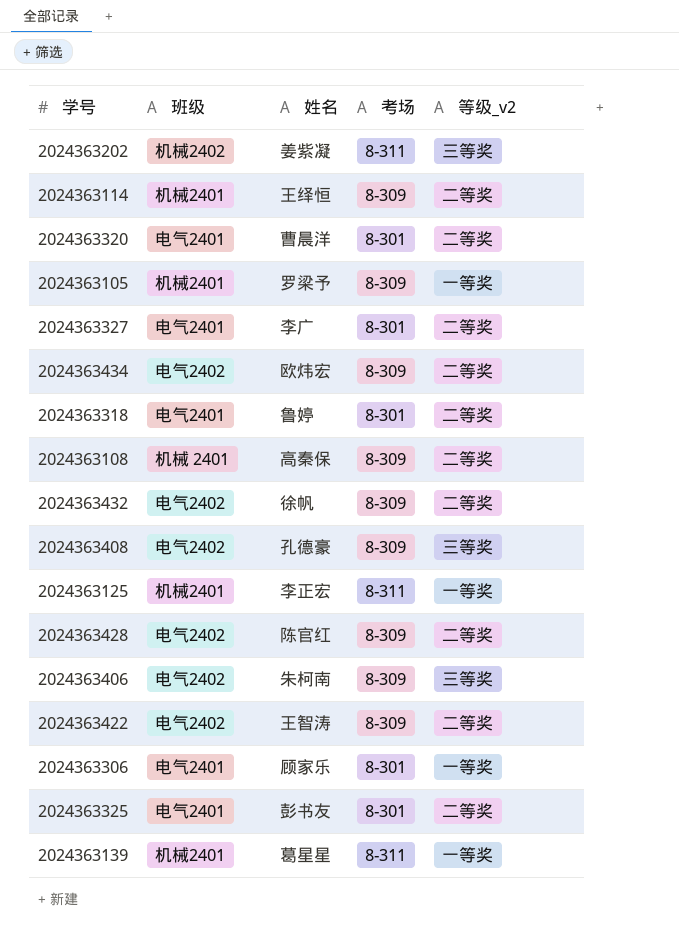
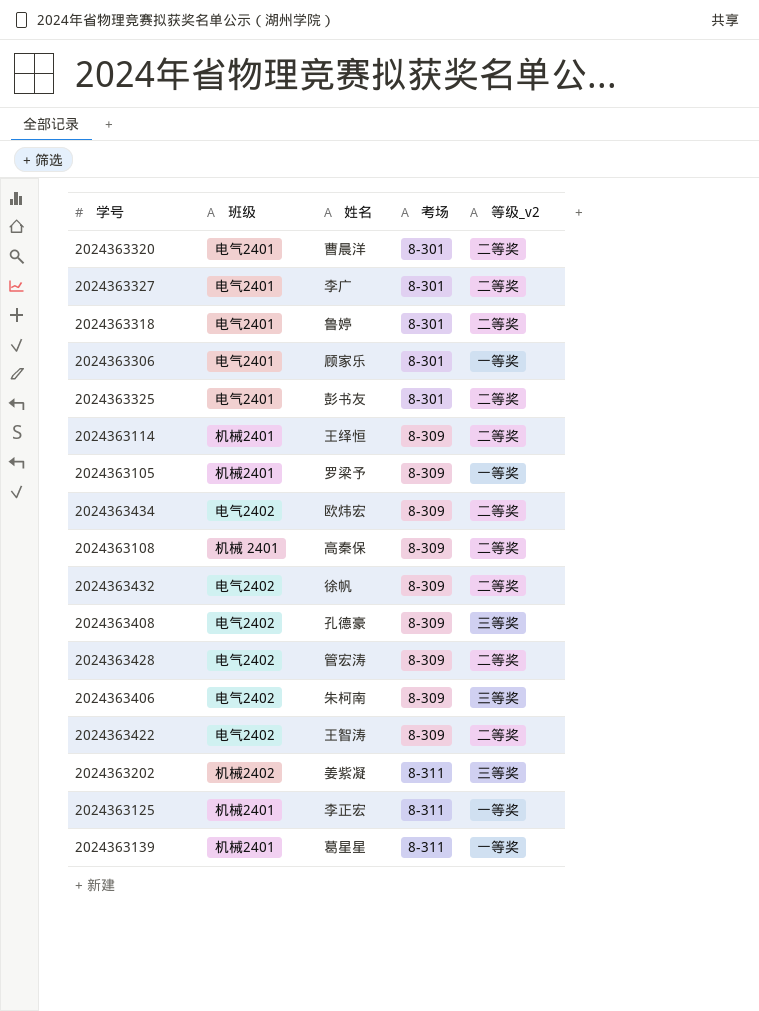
row order: none -> 考场 ascending
2024363428 | 姓名: 陈官红 -> 管宏涛

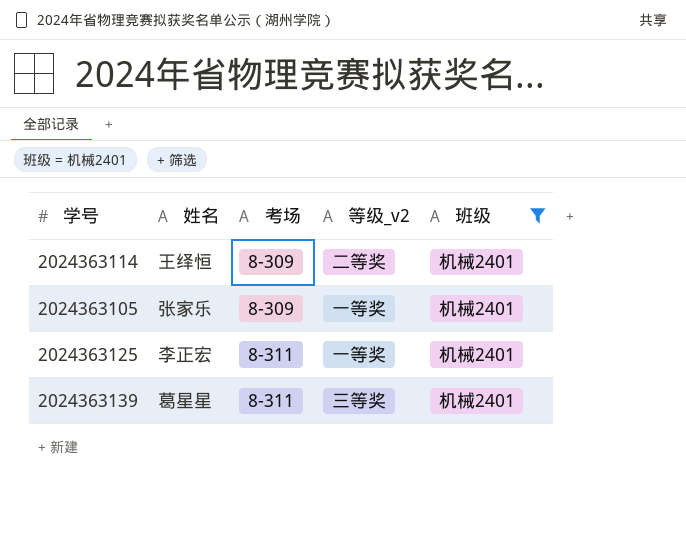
filter: none -> 班级 = 机械2401
column 班级 | position: 2 -> 5
2024363105 | 姓名: 罗梁予 -> 张家乐
2024363139 | 等级_v2: 一等奖 -> 三等奖

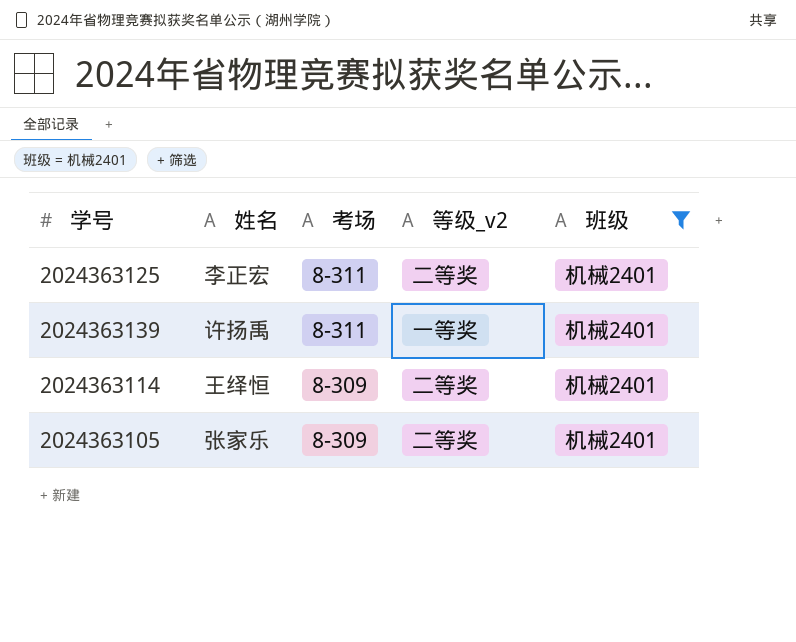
row order: 考场 ascending -> 考场 descending
2024363125 | 等级_v2: 一等奖 -> 二等奖
2024363139 | 姓名: 葛星星 -> 许扬禹
2024363139 | 等级_v2: 三等奖 -> 一等奖
2024363105 | 等级_v2: 一等奖 -> 二等奖

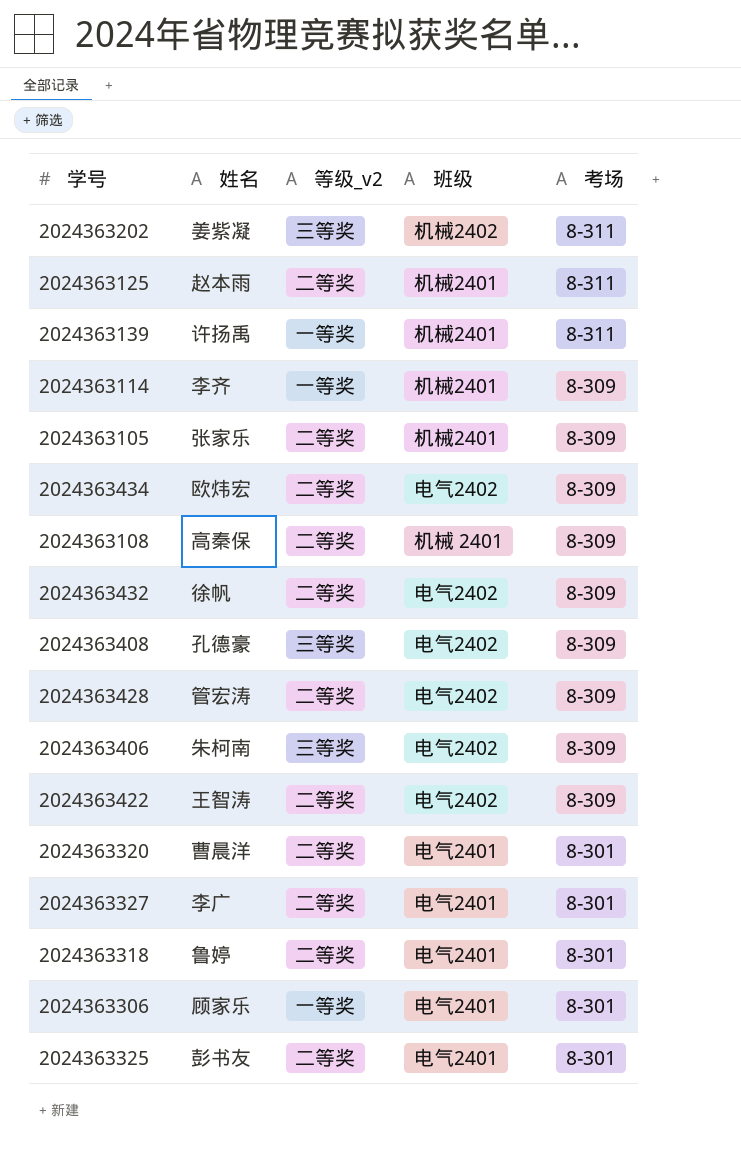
filter: 班级 = 机械2401 -> none
column 考场 | position: 3 -> 5
2024363125 | 姓名: 李正宏 -> 赵本雨
2024363114 | 姓名: 王绎恒 -> 李齐
2024363114 | 等级_v2: 二等奖 -> 一等奖

